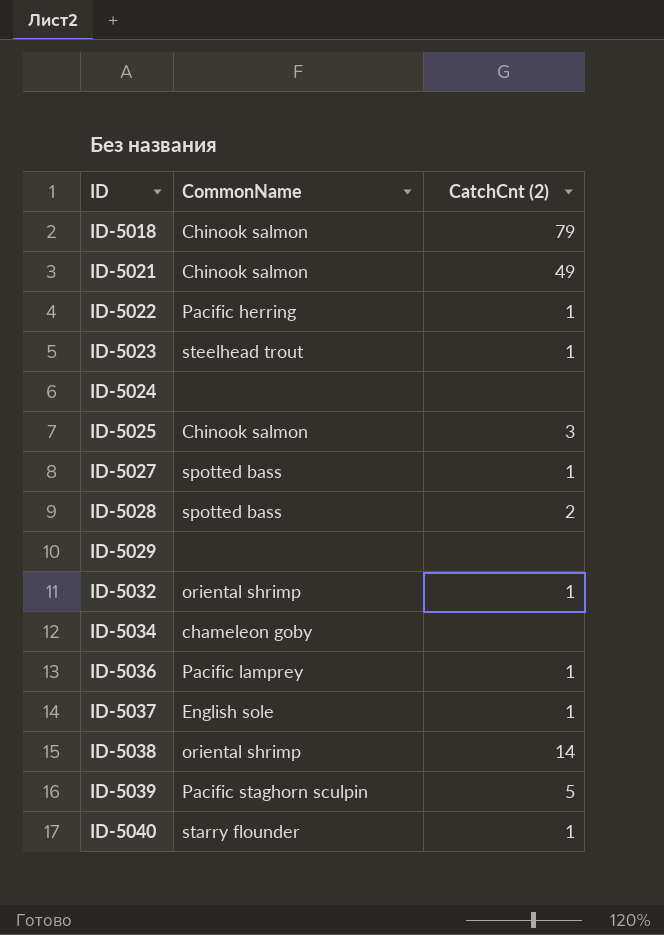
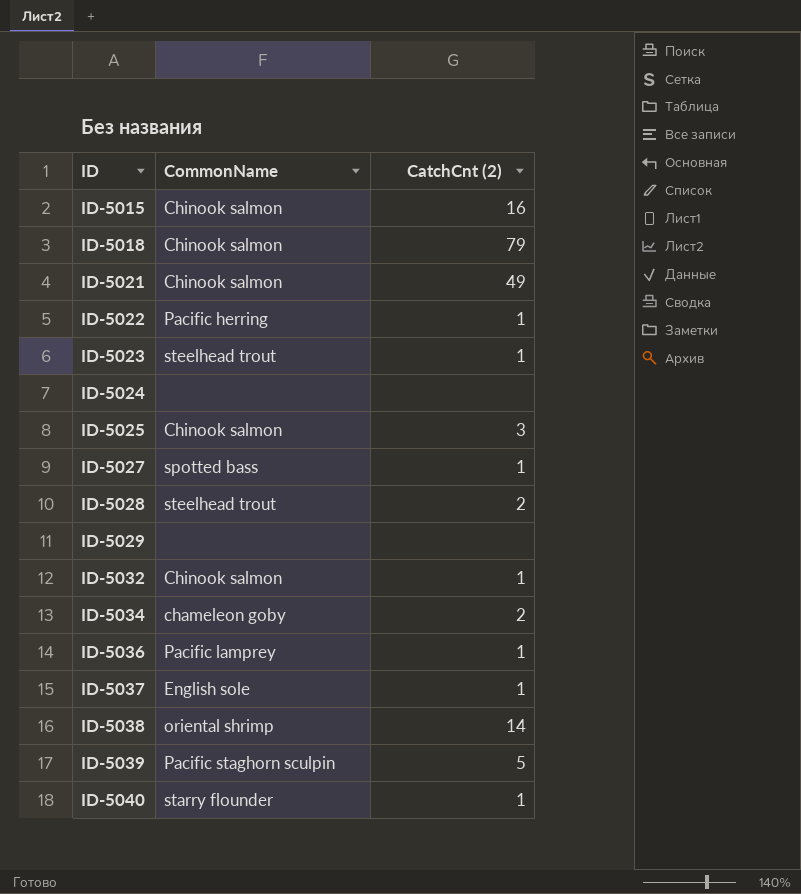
row ID-5015: none -> Chinook salmon | 16
ID-5028 | CommonName: spotted bass -> steelhead trout
ID-5032 | CommonName: oriental shrimp -> Chinook salmon
ID-5034 | CatchCnt (2): none -> 2

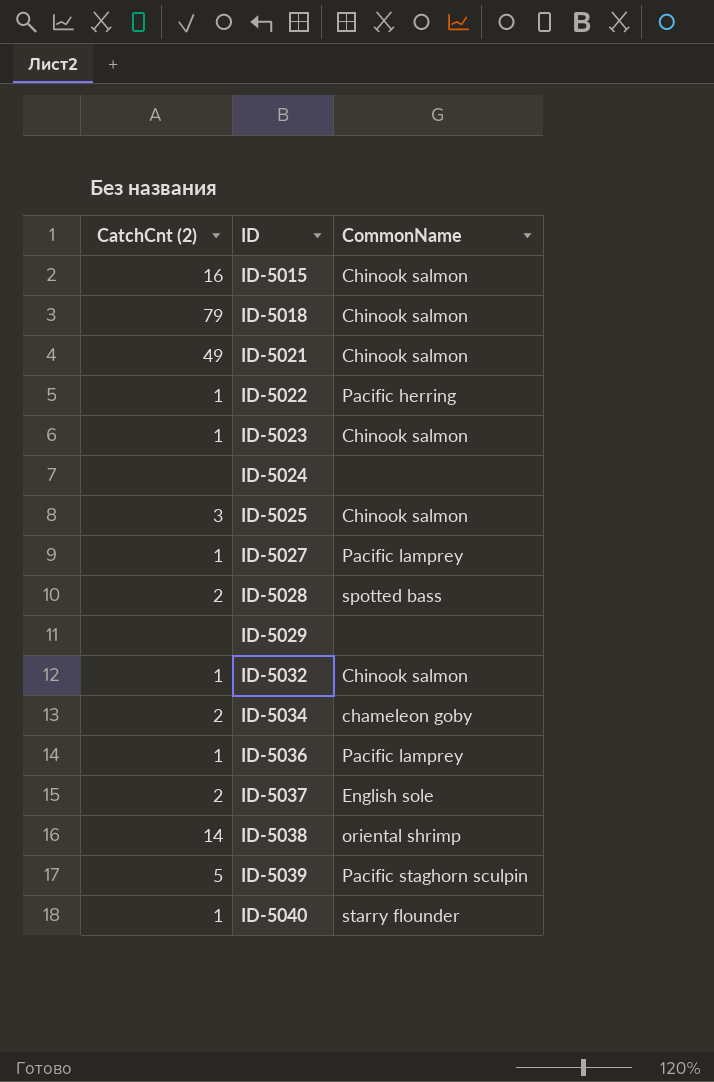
column CatchCnt (2) | position: 3 -> 1
ID-5023 | CommonName: steelhead trout -> Chinook salmon
ID-5027 | CommonName: spotted bass -> Pacific lamprey
ID-5028 | CommonName: steelhead trout -> spotted bass
ID-5037 | CatchCnt (2): 1 -> 2

